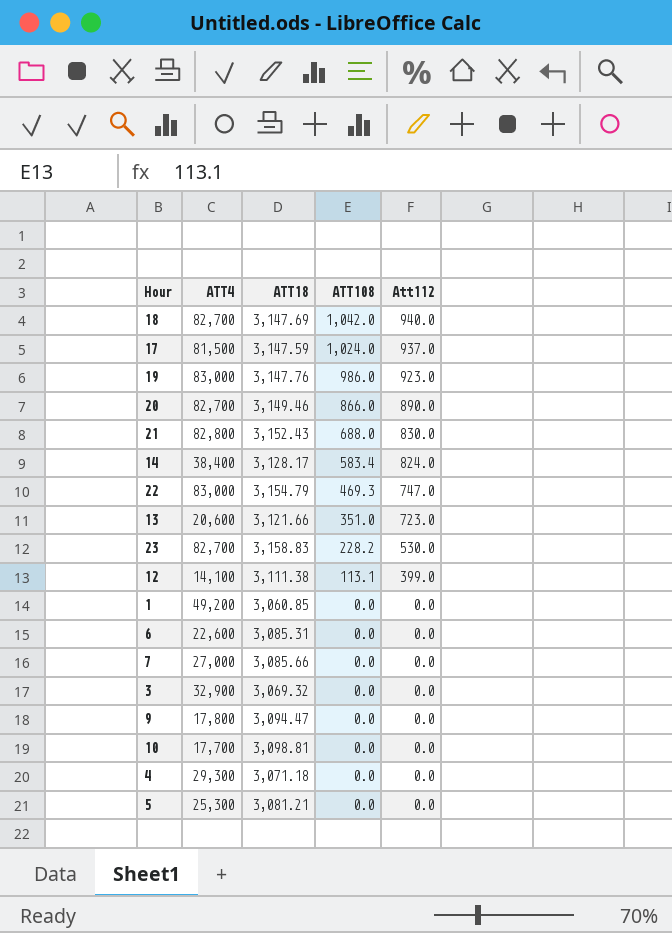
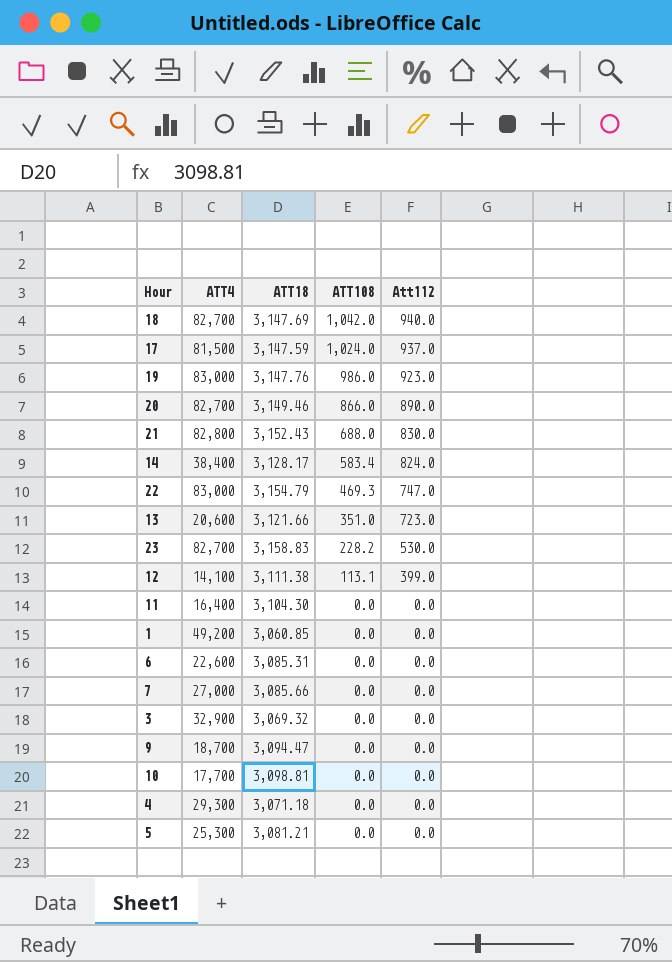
row 11: none -> 16,400 | 3,104.30 | 0.0 | 0.0
9 | ATT4: 17,800 -> 18,700

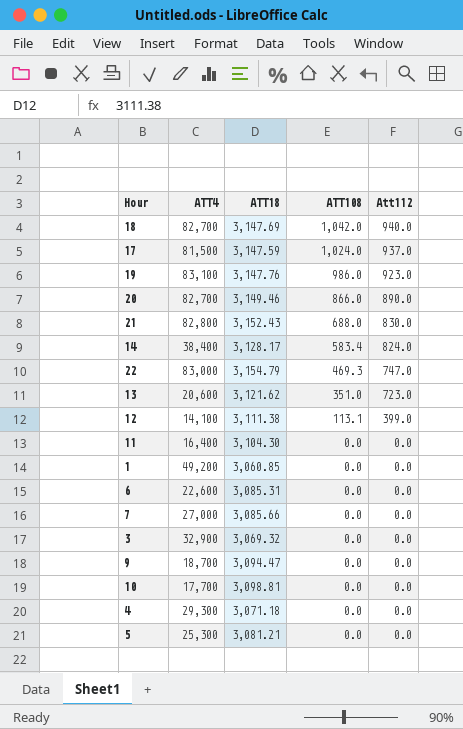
row 23: 82,700 | 3,158.83 | 228.2 | 530.0 -> none
19 | ATT4: 83,000 -> 83,100
13 | ATT18: 3,121.66 -> 3,121.62

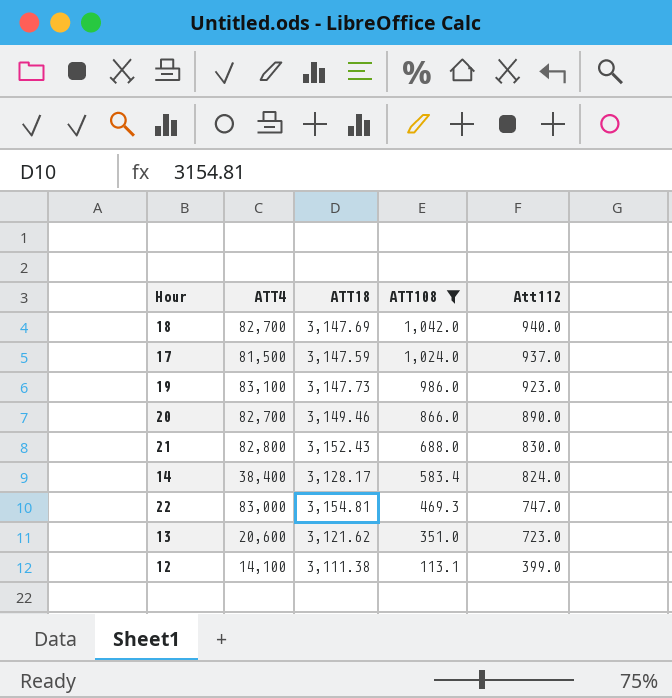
filter: none -> ATT108 != 0.0
19 | ATT18: 3,147.76 -> 3,147.73
22 | ATT18: 3,154.79 -> 3,154.81

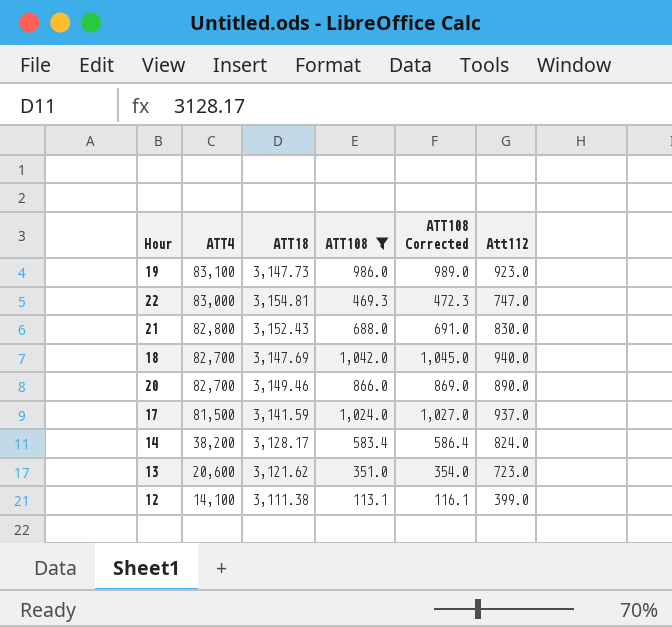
row order: ATT108 descending -> ATT4 descending
column ATT108 Corrected | formula: none -> [ATT108] + 3
17 | ATT18: 3,147.59 -> 3,141.59
14 | ATT4: 38,400 -> 38,200

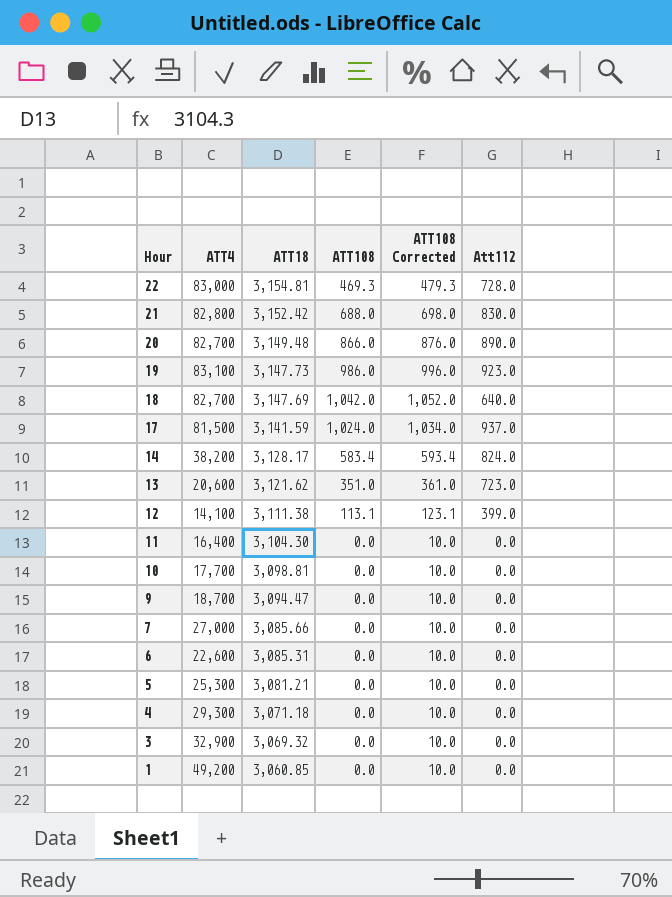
filter: ATT108 != 0.0 -> none
row order: ATT4 descending -> Hour descending
column ATT108 Corrected | formula: [ATT108] + 3 -> [ATT108] + 10
22 | Att112: 747.0 -> 728.0
21 | ATT18: 3,152.43 -> 3,152.42
20 | ATT18: 3,149.46 -> 3,149.48
18 | Att112: 940.0 -> 640.0

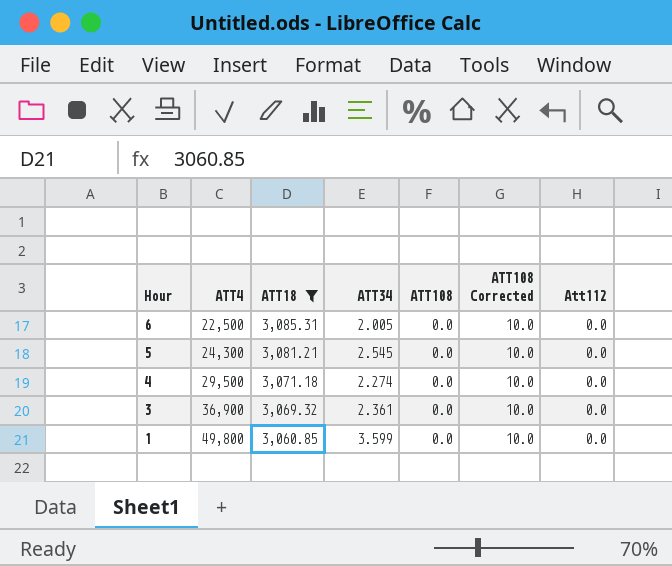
filter: none -> ATT18 <= 3,085.31
column ATT34 | position: none -> 4
6 | ATT4: 22,600 -> 22,500
5 | ATT4: 25,300 -> 24,300
4 | ATT4: 29,300 -> 29,500
3 | ATT4: 32,900 -> 36,900
1 | ATT4: 49,200 -> 49,800

